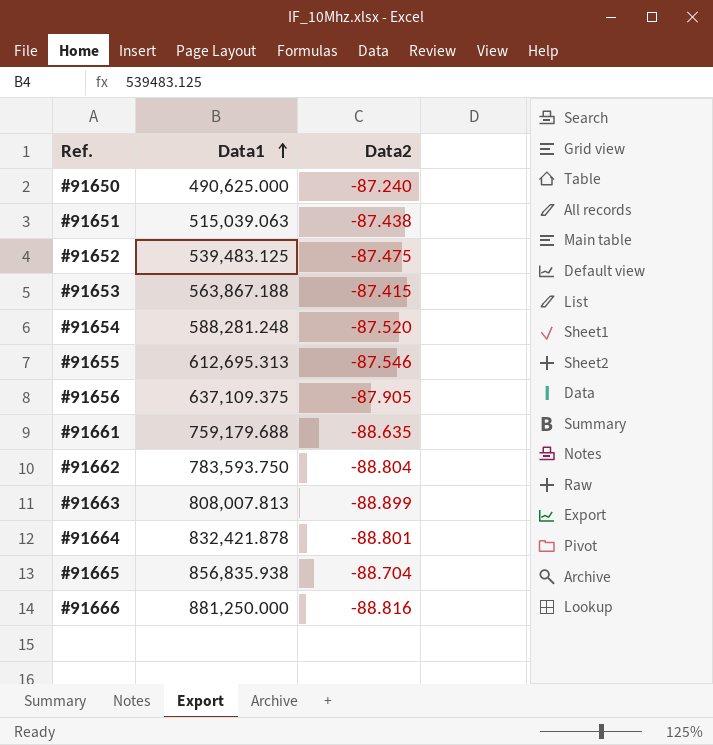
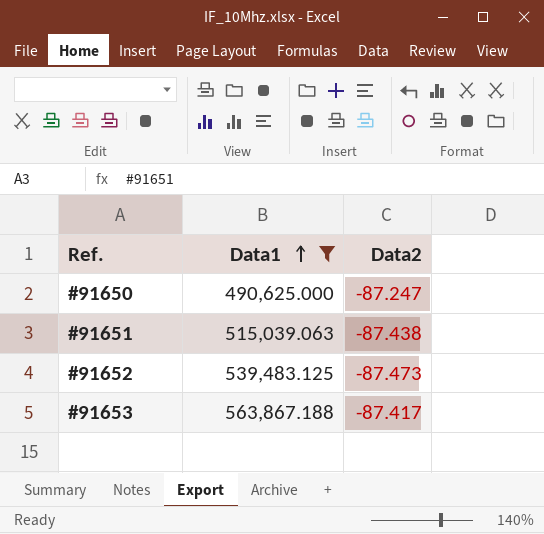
filter: none -> Data1 <= 563,867.188
#91650 | Data2: -87.240 -> -87.247
#91652 | Data2: -87.475 -> -87.473
#91653 | Data2: -87.415 -> -87.417

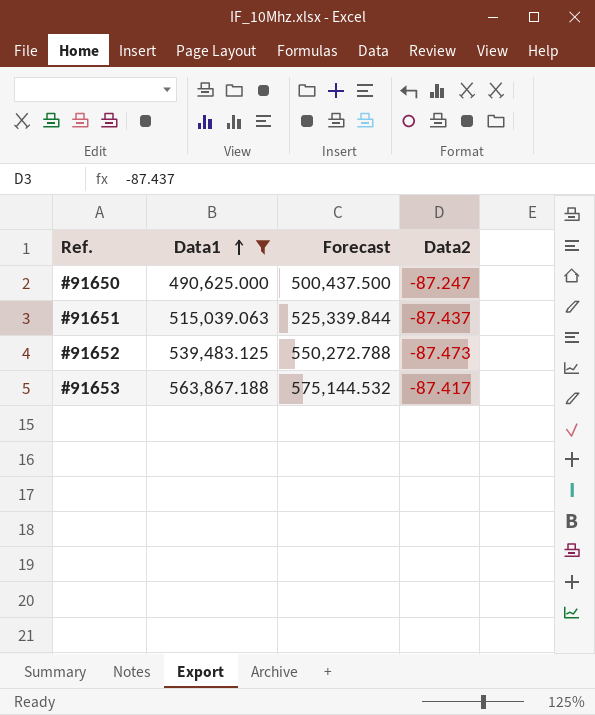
column Forecast | formula: none -> [Data1] * 1.02
#91651 | Data2: -87.438 -> -87.437

